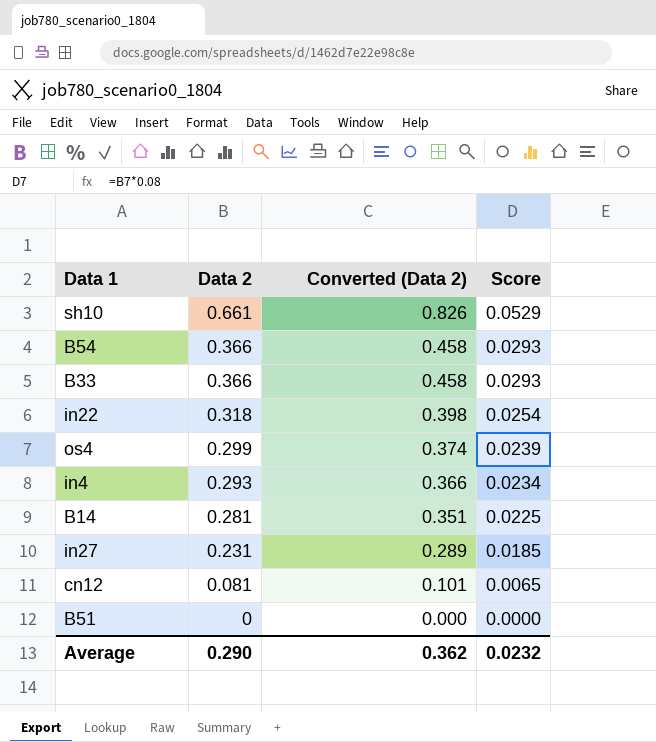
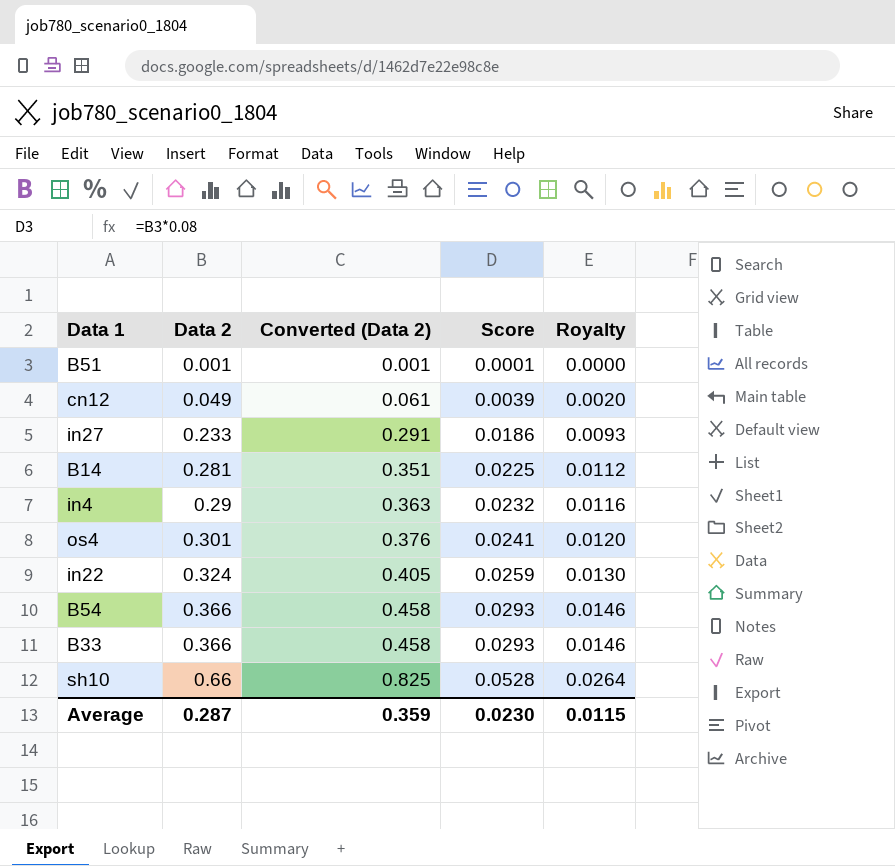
row order: Data 2 descending -> Data 2 ascending
column Royalty | formula: none -> [Data 2] * 0.04
B51 | Data 2: 0 -> 0.001
B51 | Converted (Data 2): 0.000 -> 0.001
B51 | Score: 0.0000 -> 0.0001
cn12 | Data 2: 0.081 -> 0.049
cn12 | Converted (Data 2): 0.101 -> 0.061
cn12 | Score: 0.0065 -> 0.0039
in27 | Data 2: 0.231 -> 0.233
in27 | Converted (Data 2): 0.289 -> 0.291
in27 | Score: 0.0185 -> 0.0186
in4 | Data 2: 0.293 -> 0.29
in4 | Converted (Data 2): 0.366 -> 0.363
in4 | Score: 0.0234 -> 0.0232
os4 | Data 2: 0.299 -> 0.301
os4 | Converted (Data 2): 0.374 -> 0.376
os4 | Score: 0.0239 -> 0.0241
in22 | Data 2: 0.318 -> 0.324
in22 | Converted (Data 2): 0.398 -> 0.405
in22 | Score: 0.0254 -> 0.0259
sh10 | Data 2: 0.661 -> 0.66
sh10 | Converted (Data 2): 0.826 -> 0.825
sh10 | Score: 0.0529 -> 0.0528
Average | Data 2: 0.290 -> 0.287
Average | Converted (Data 2): 0.362 -> 0.359
Average | Score: 0.0232 -> 0.0230

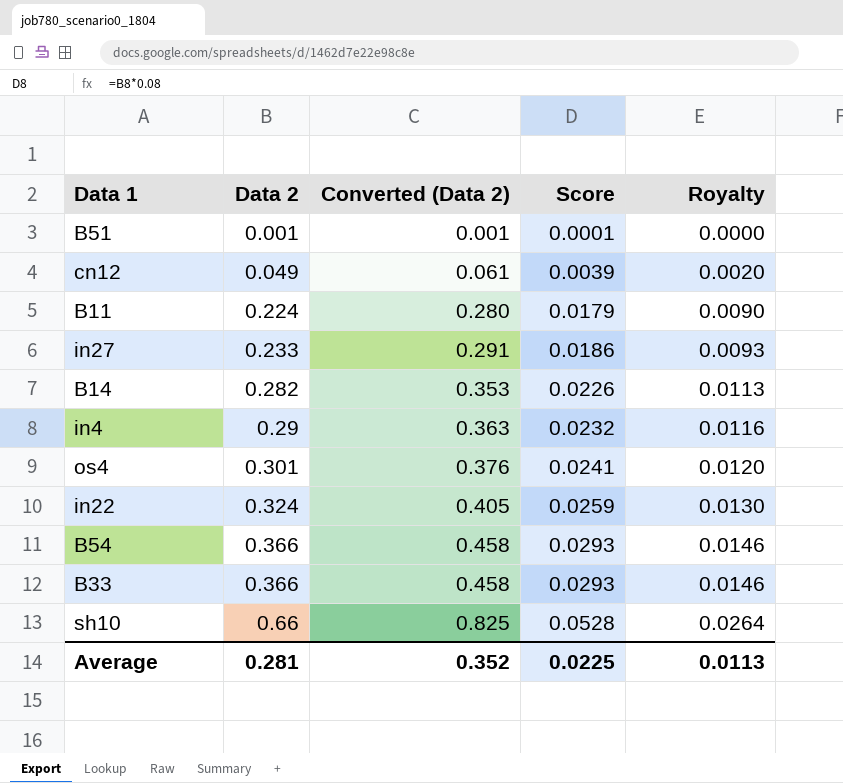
row B11: none -> 0.224 | 0.280 | 0.0179 | 0.0090
B14 | Data 2: 0.281 -> 0.282
B14 | Converted (Data 2): 0.351 -> 0.353
B14 | Score: 0.0225 -> 0.0226
B14 | Royalty: 0.0112 -> 0.0113
Average | Data 2: 0.287 -> 0.281
Average | Converted (Data 2): 0.359 -> 0.352
Average | Score: 0.0230 -> 0.0225
Average | Royalty: 0.0115 -> 0.0113

